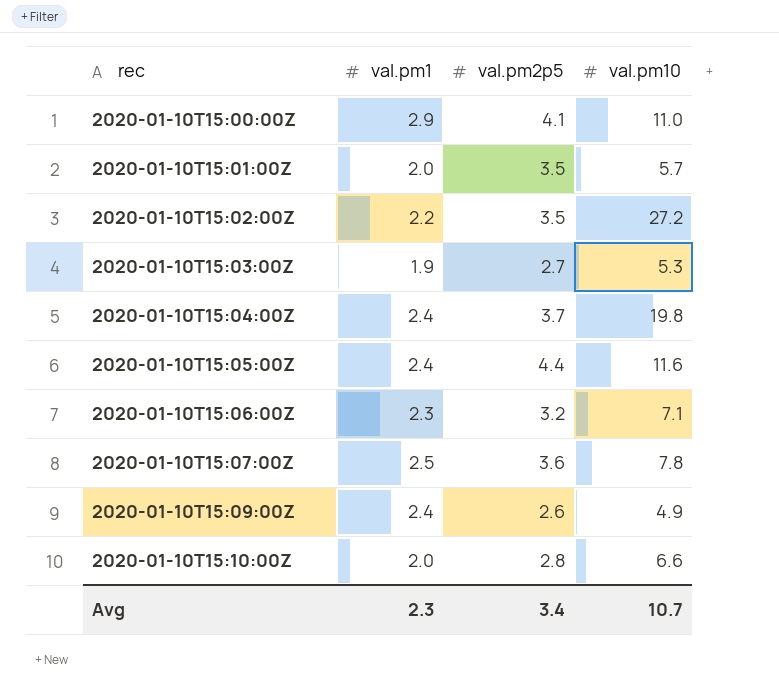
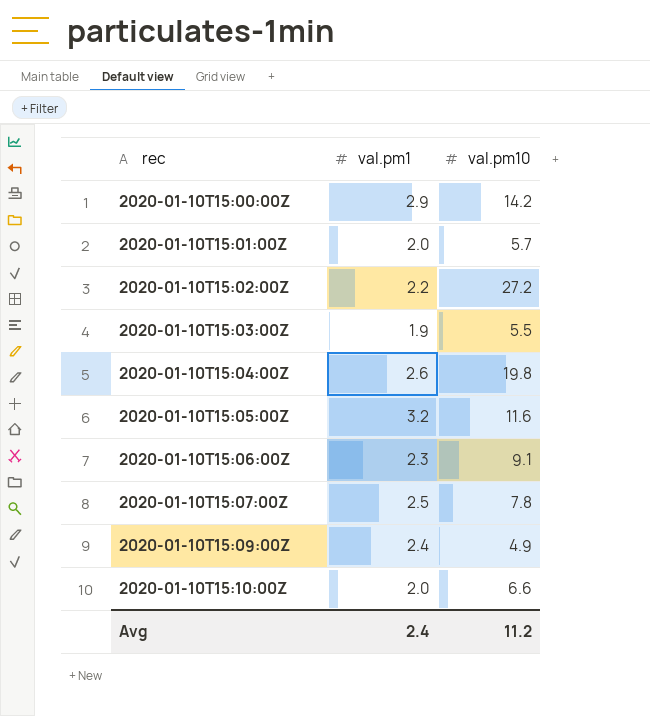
column val.pm2p5 | position: 3 -> none
2020-01-10T15:00:00Z | val.pm10: 11.0 -> 14.2
2020-01-10T15:03:00Z | val.pm10: 5.3 -> 5.5
2020-01-10T15:04:00Z | val.pm1: 2.4 -> 2.6
2020-01-10T15:05:00Z | val.pm1: 2.4 -> 3.2
2020-01-10T15:06:00Z | val.pm10: 7.1 -> 9.1
Avg | val.pm1: 2.3 -> 2.4
Avg | val.pm10: 10.7 -> 11.2

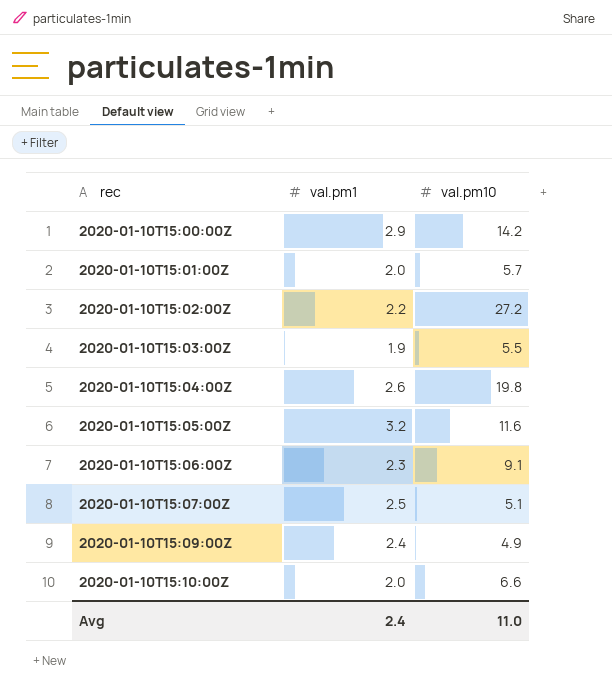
2020-01-10T15:07:00Z | val.pm10: 7.8 -> 5.1
Avg | val.pm10: 11.2 -> 11.0

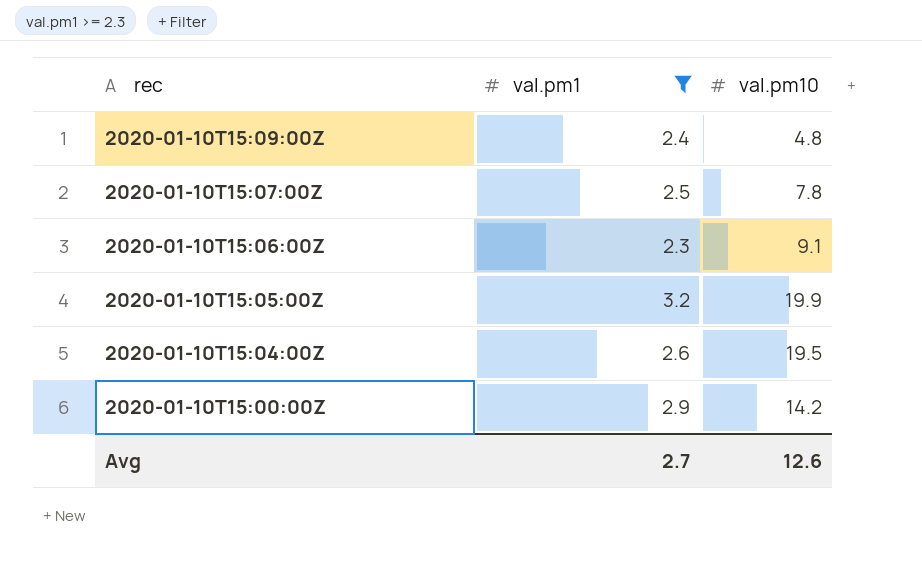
filter: none -> val.pm1 >= 2.3
row order: rec ascending -> rec descending
2020-01-10T15:09:00Z | val.pm10: 4.9 -> 4.8
2020-01-10T15:07:00Z | val.pm10: 5.1 -> 7.8
2020-01-10T15:05:00Z | val.pm10: 11.6 -> 19.9
2020-01-10T15:04:00Z | val.pm10: 19.8 -> 19.5
Avg | val.pm1: 2.4 -> 2.7
Avg | val.pm10: 11.0 -> 12.6

